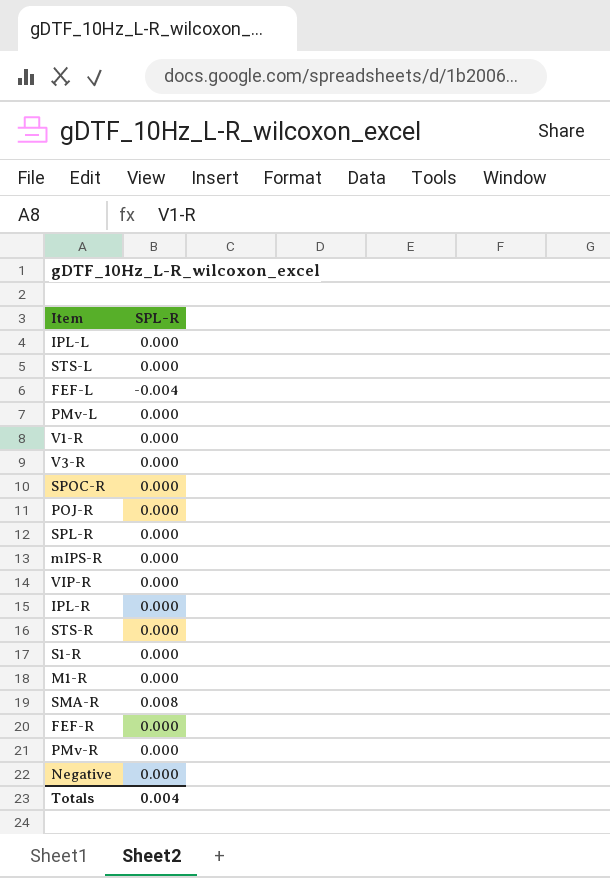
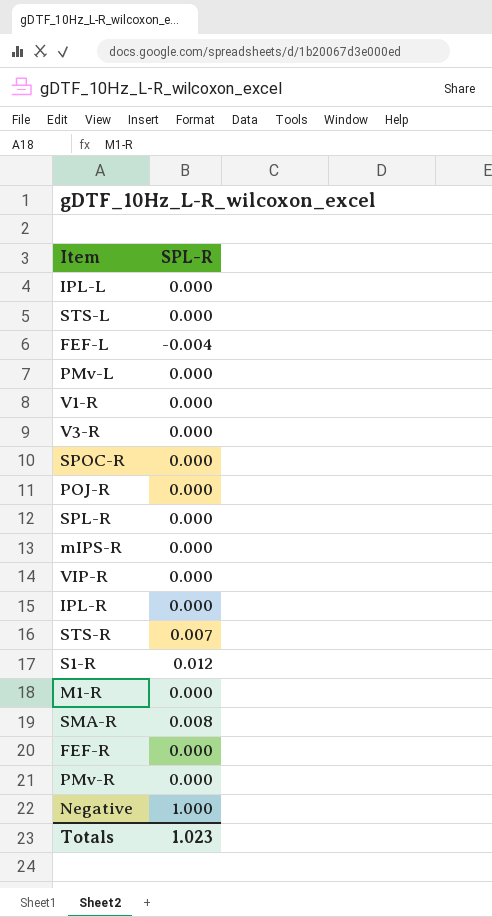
STS-R | SPL-R: 0.000 -> 0.007
S1-R | SPL-R: 0.000 -> 0.012
Negative | SPL-R: 0.000 -> 1.000
Totals | SPL-R: 0.004 -> 1.023

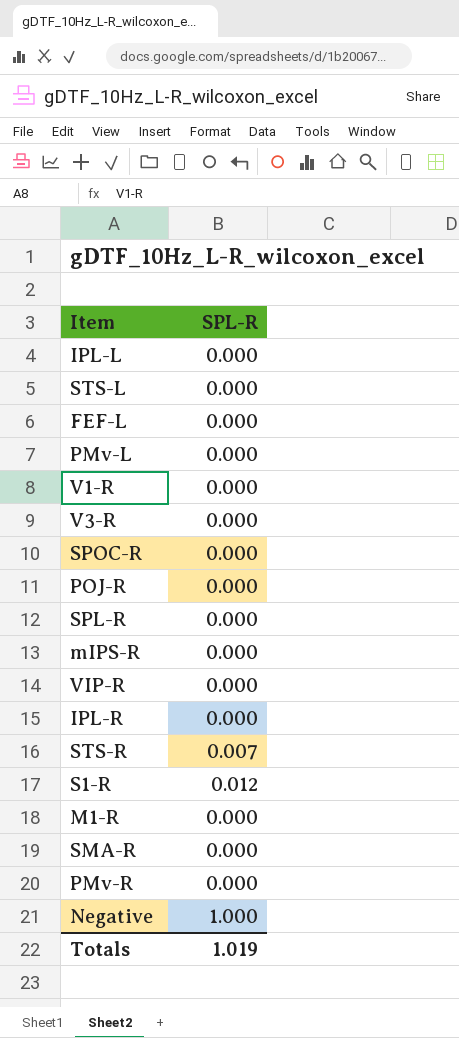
row FEF-R: 0.000 -> none
FEF-L | SPL-R: -0.004 -> 0.000
SMA-R | SPL-R: 0.008 -> 0.000
Totals | SPL-R: 1.023 -> 1.019

